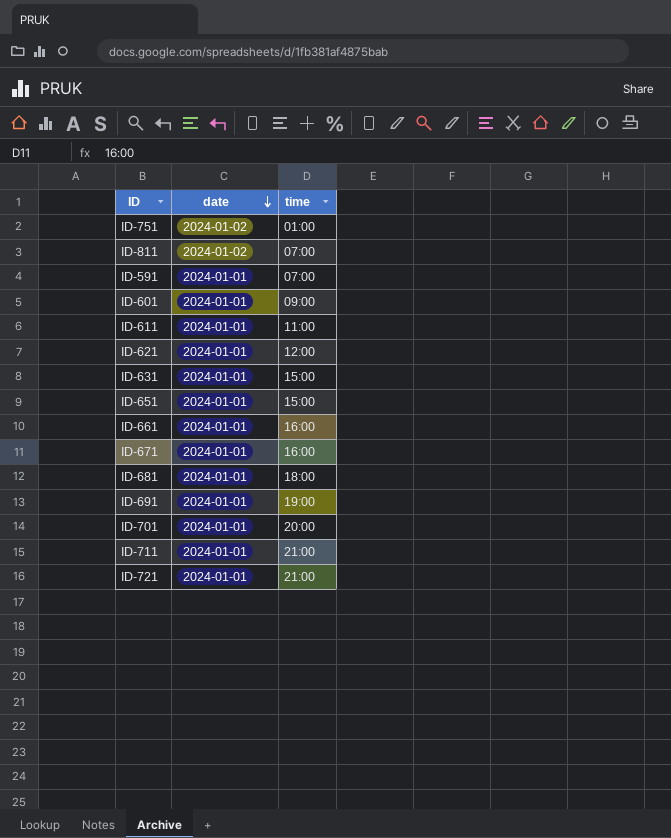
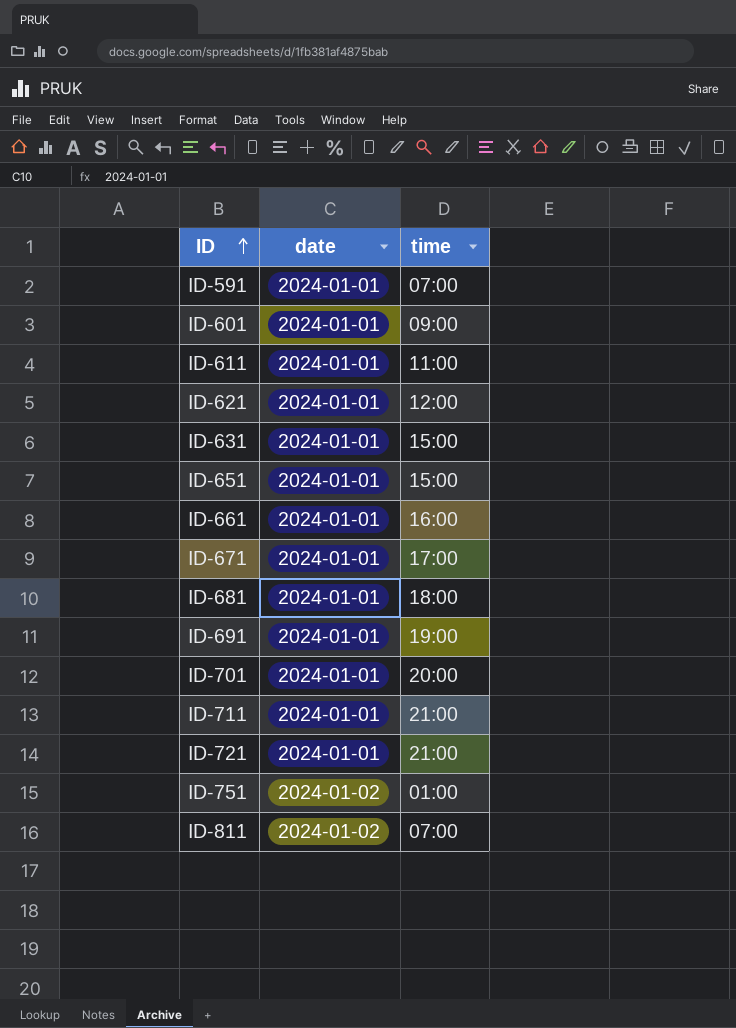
row order: date descending -> ID ascending
ID-671 | time: 16:00 -> 17:00

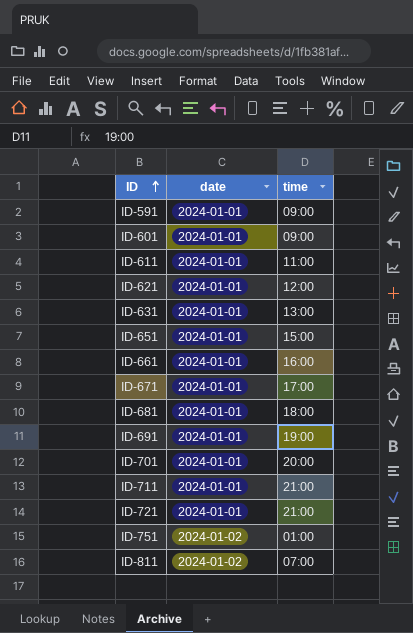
ID-591 | time: 07:00 -> 09:00
ID-631 | time: 15:00 -> 13:00

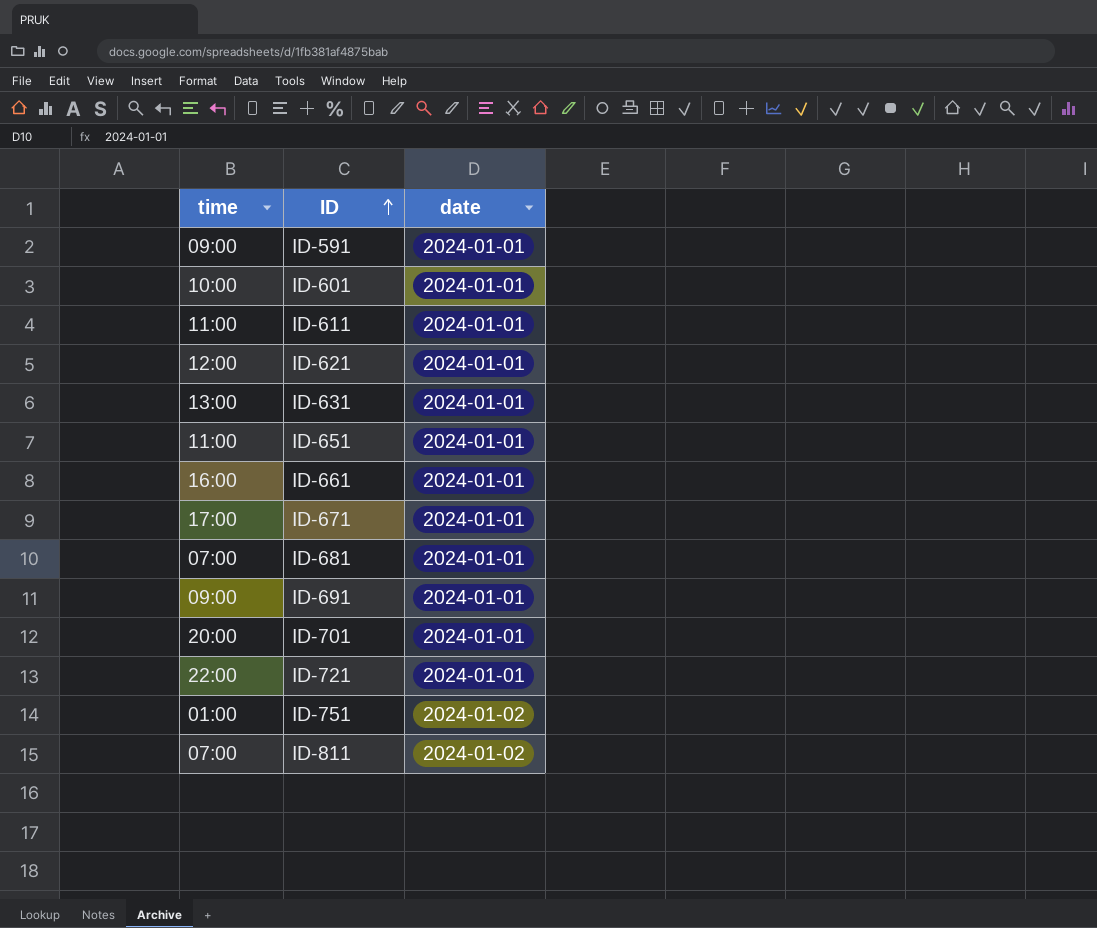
column time | position: 3 -> 1
row ID-711: 2024-01-01 | 21:00 -> none
ID-601 | time: 09:00 -> 10:00
ID-651 | time: 15:00 -> 11:00
ID-681 | time: 18:00 -> 07:00
ID-691 | time: 19:00 -> 09:00
ID-721 | time: 21:00 -> 22:00

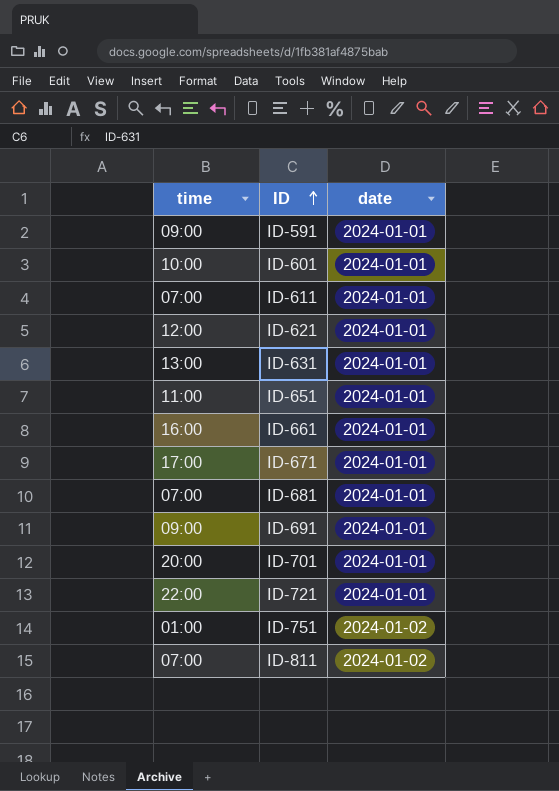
ID-611 | time: 11:00 -> 07:00

